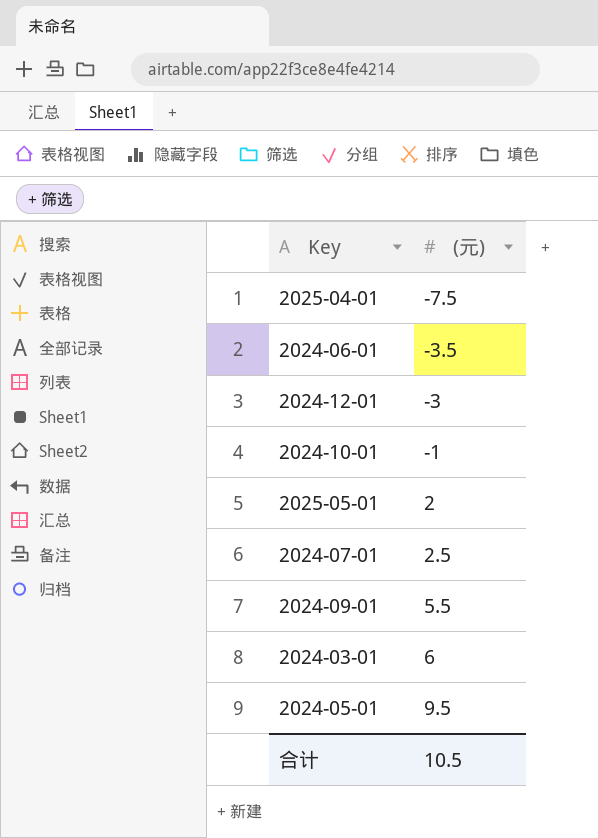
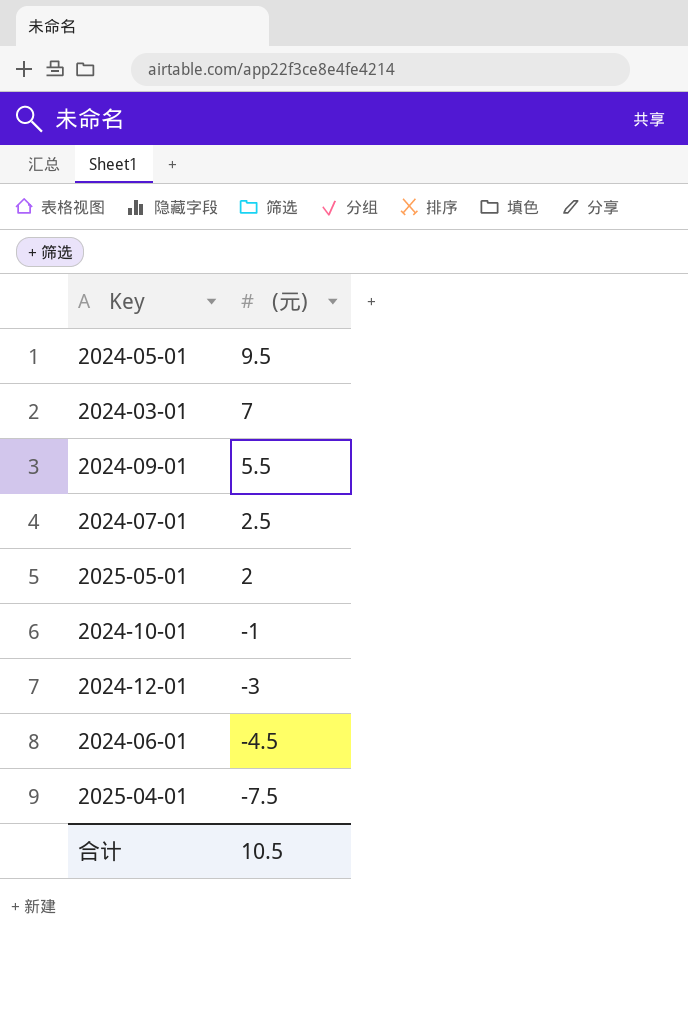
row order: (元) ascending -> (元) descending
2024-03-01 | (元): 6 -> 7
2024-06-01 | (元): -3.5 -> -4.5

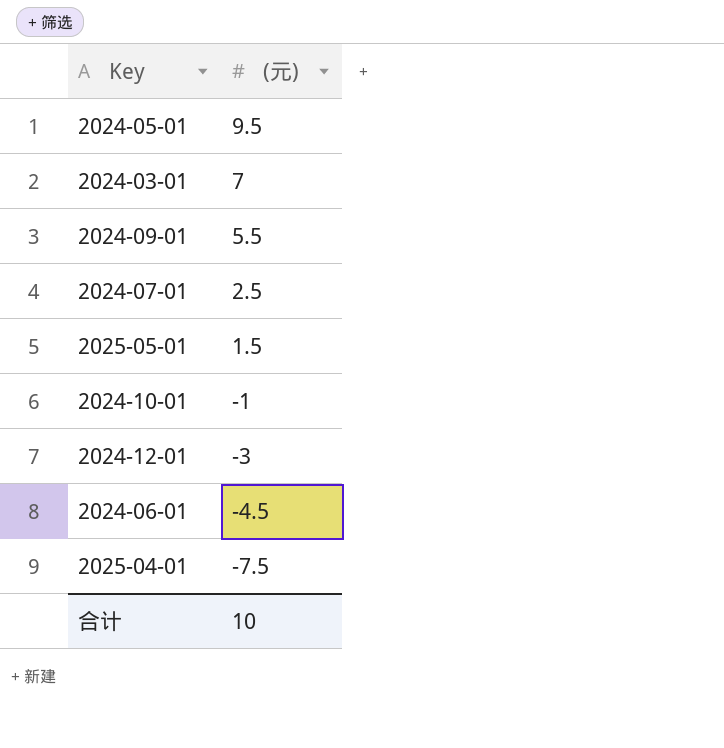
2025-05-01 | (元): 2 -> 1.5
合计 | (元): 10.5 -> 10

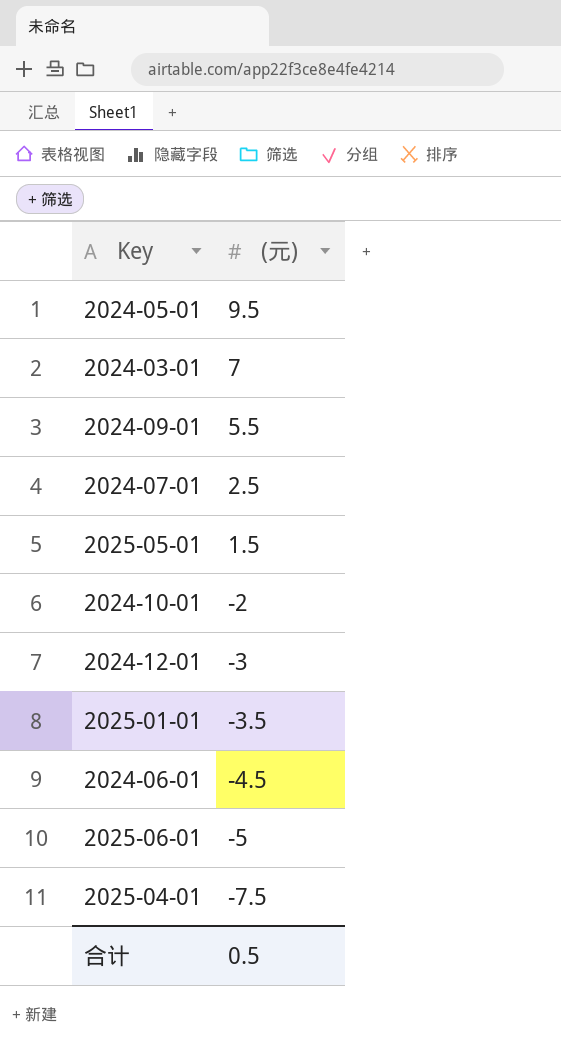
2024-10-01 | (元): -1 -> -2
row 2025-01-01: none -> -3.5
row 2025-06-01: none -> -5
合计 | (元): 10 -> 0.5

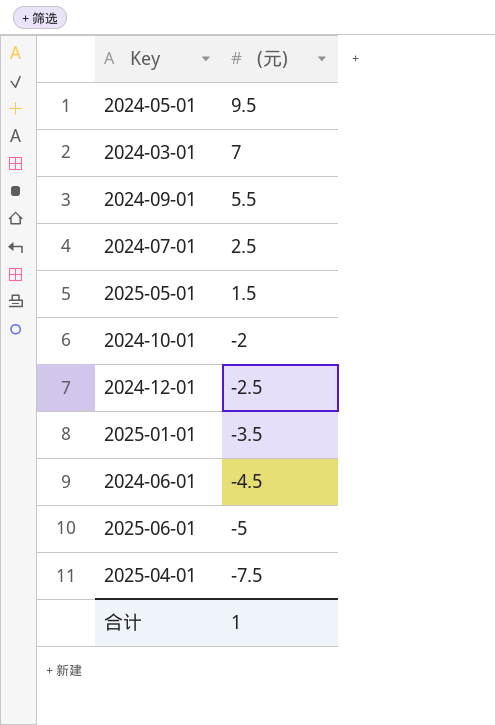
2024-12-01 | (元): -3 -> -2.5
合计 | (元): 0.5 -> 1

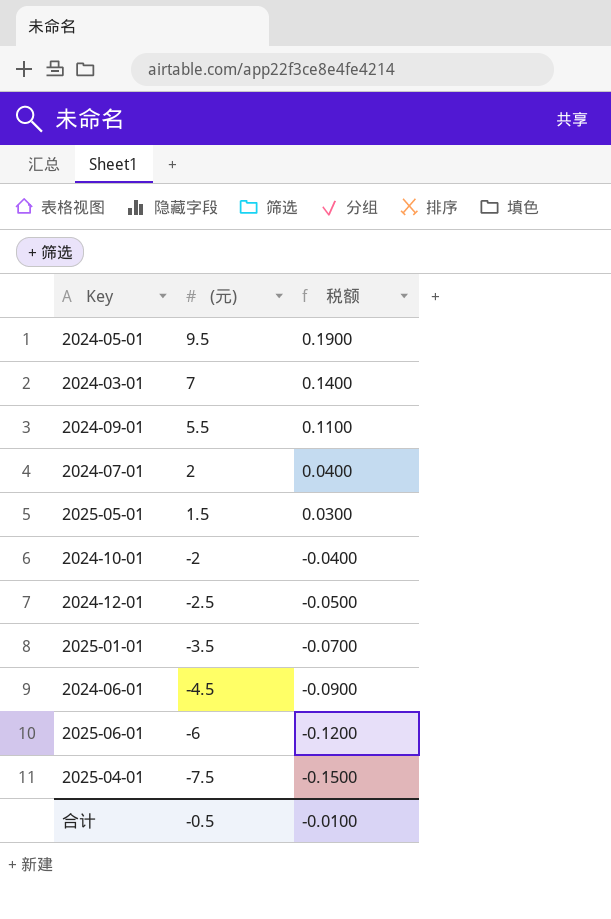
column 税额 | formula: none -> [(元)] * 0.02
2024-07-01 | (元): 2.5 -> 2
2025-06-01 | (元): -5 -> -6
合计 | (元): 1 -> -0.5

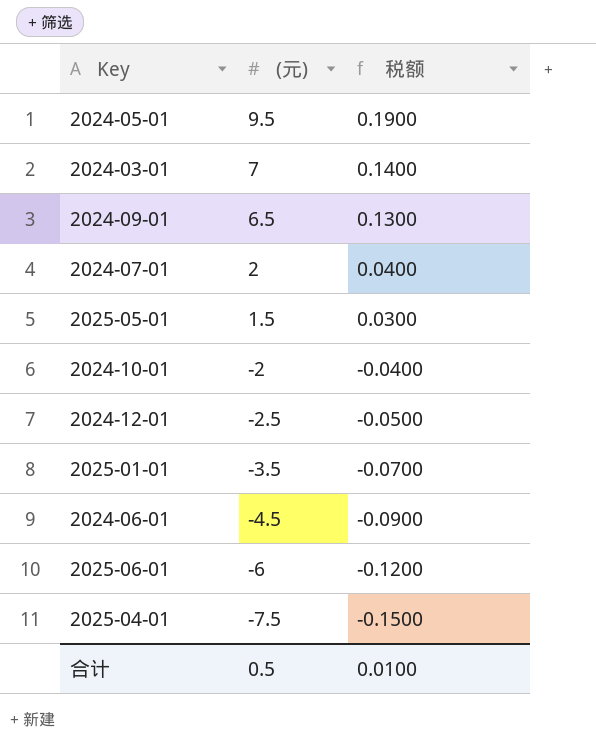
2024-09-01 | (元): 5.5 -> 6.5
2024-09-01 | 税额: 0.1100 -> 0.1300
合计 | (元): -0.5 -> 0.5
合计 | 税额: -0.0100 -> 0.0100

